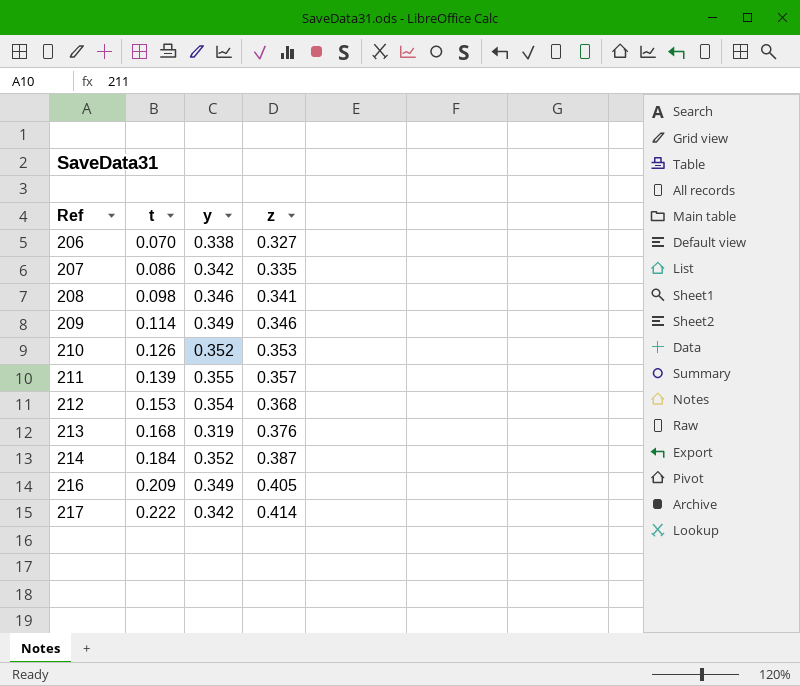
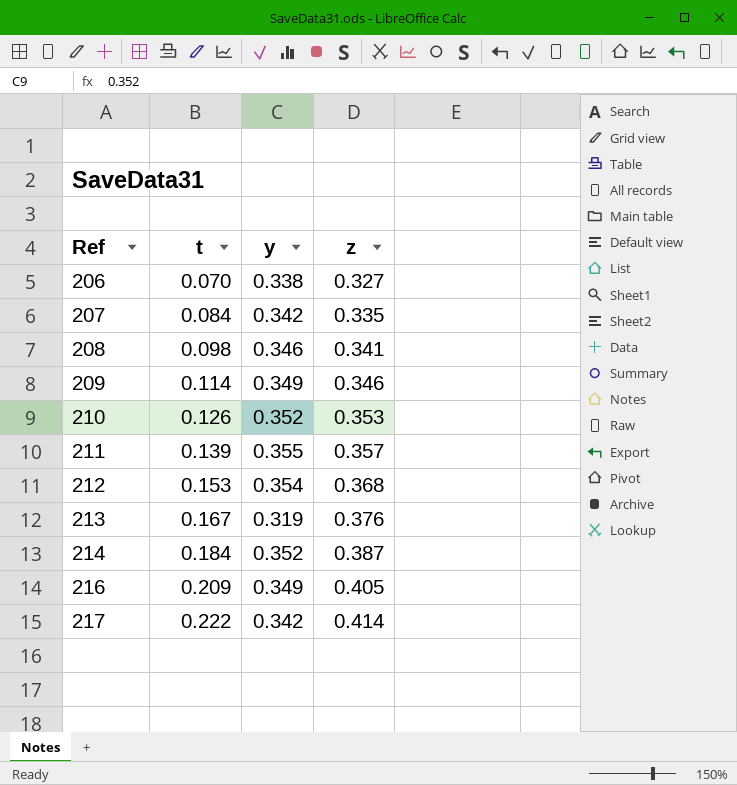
207 | t: 0.086 -> 0.084
213 | t: 0.168 -> 0.167

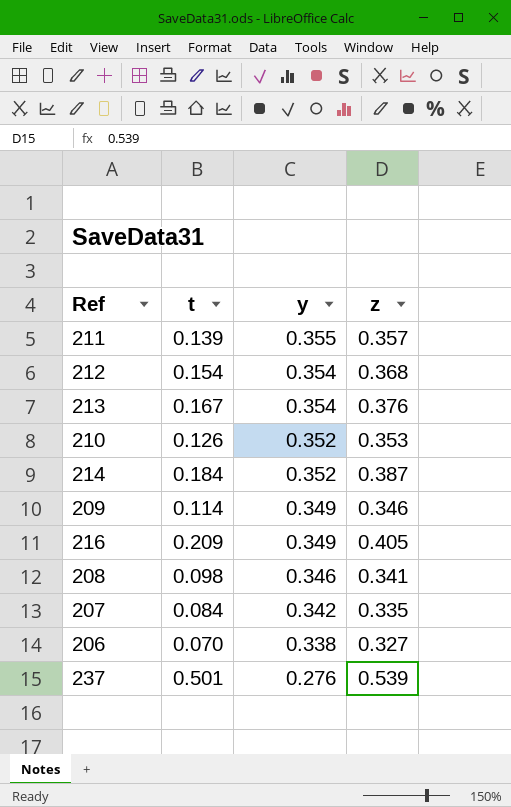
row order: Ref ascending -> y descending
row 217: 0.222 | 0.342 | 0.414 -> none
212 | t: 0.153 -> 0.154
213 | y: 0.319 -> 0.354
row 237: none -> 0.501 | 0.276 | 0.539

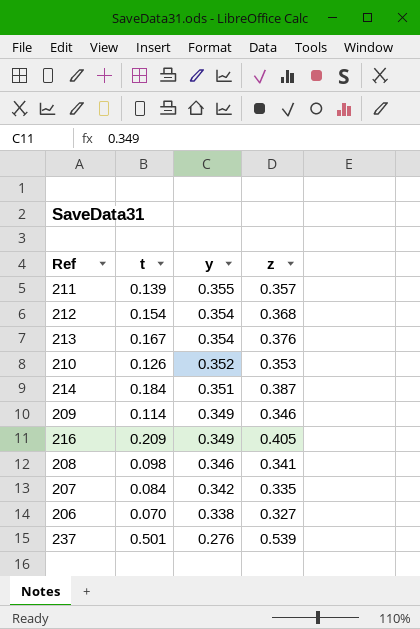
214 | y: 0.352 -> 0.351

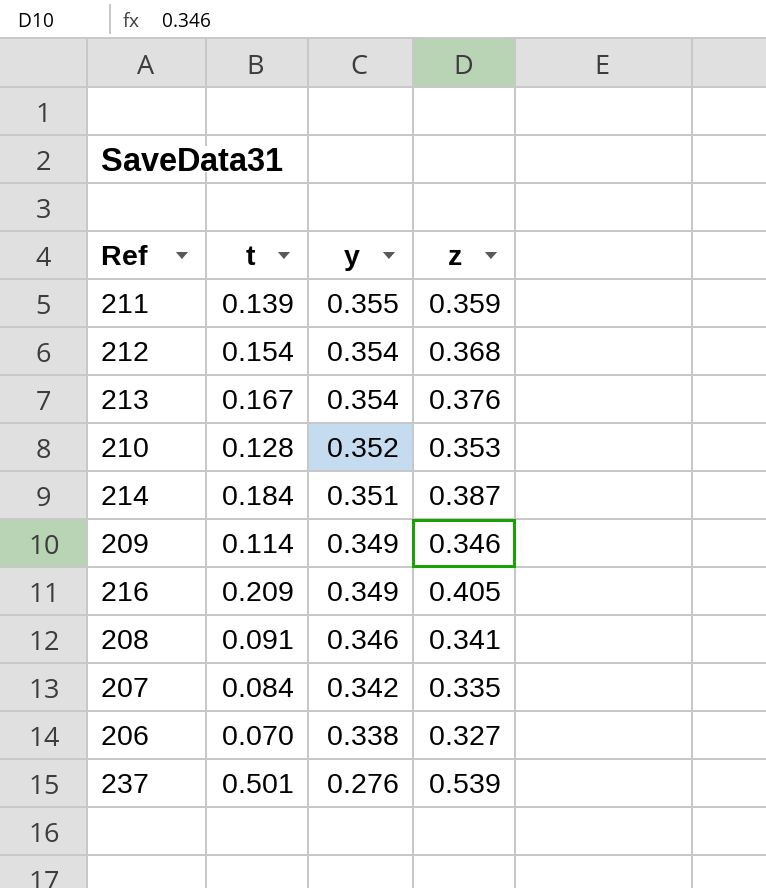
211 | z: 0.357 -> 0.359
210 | t: 0.126 -> 0.128
208 | t: 0.098 -> 0.091

